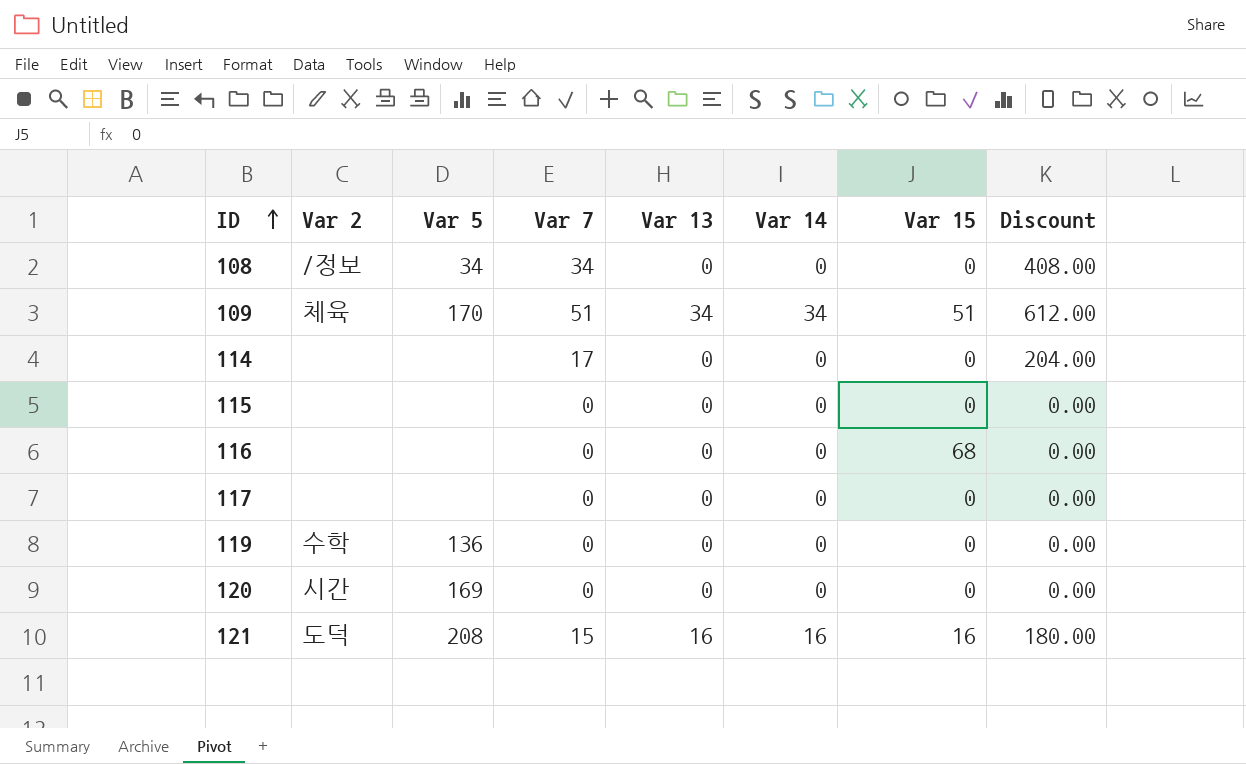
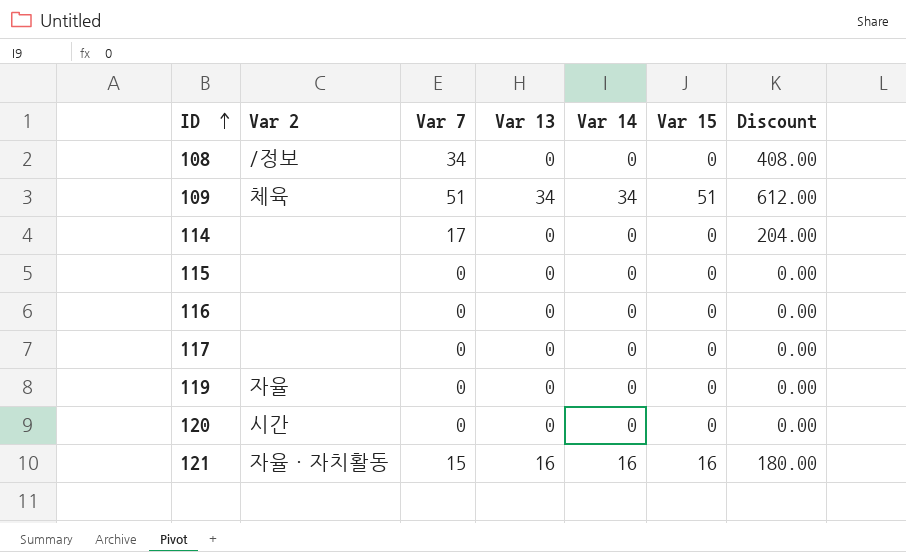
column Var 5 | position: 3 -> none
116 | Var 15: 68 -> 0
119 | Var 2: 수학 -> 자율
121 | Var 2: 도덕 -> 자율·자치활동

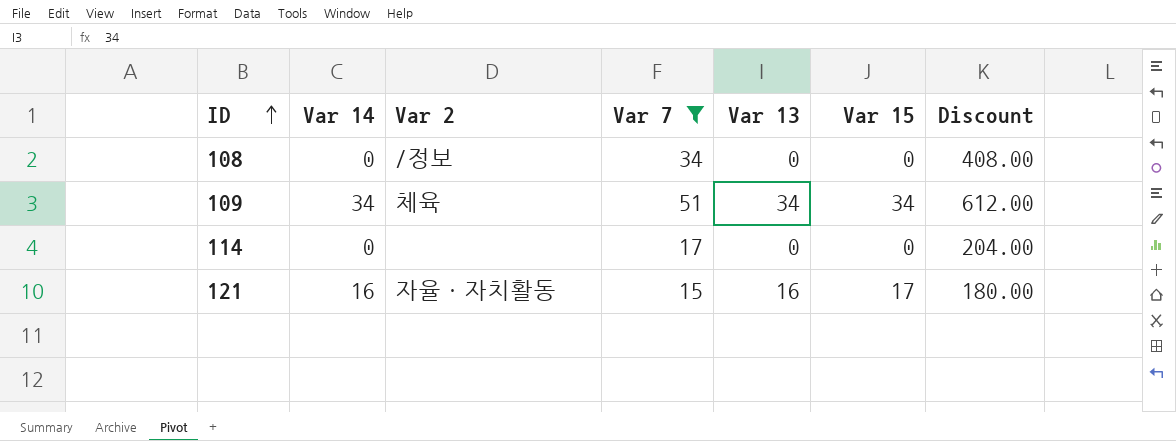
filter: none -> Var 7 != 0
column Var 14 | position: 5 -> 2
109 | Var 15: 51 -> 34
121 | Var 15: 16 -> 17

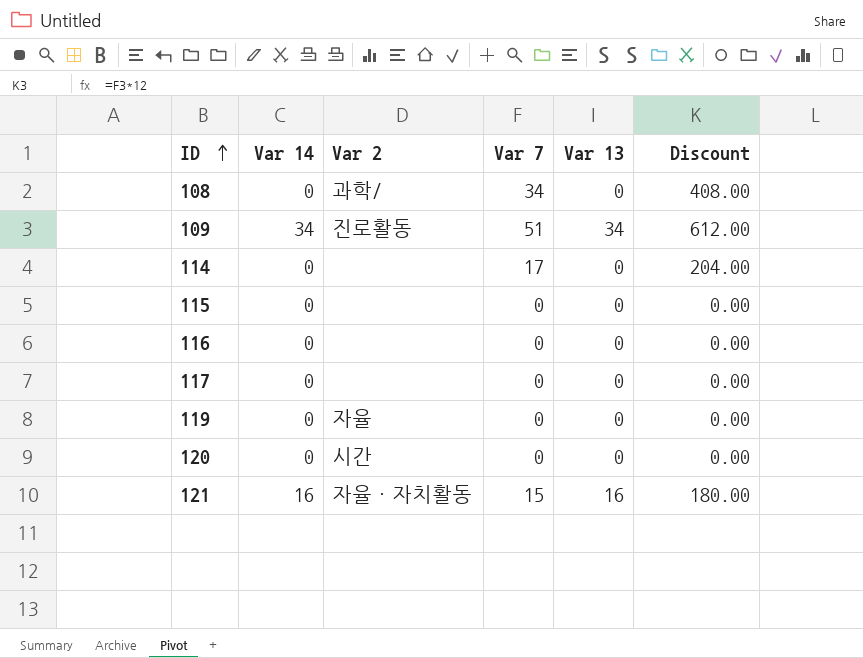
filter: Var 7 != 0 -> none
column Var 15 | position: 6 -> none
108 | Var 2: /정보 -> 과학/
109 | Var 2: 체육 -> 진로활동

